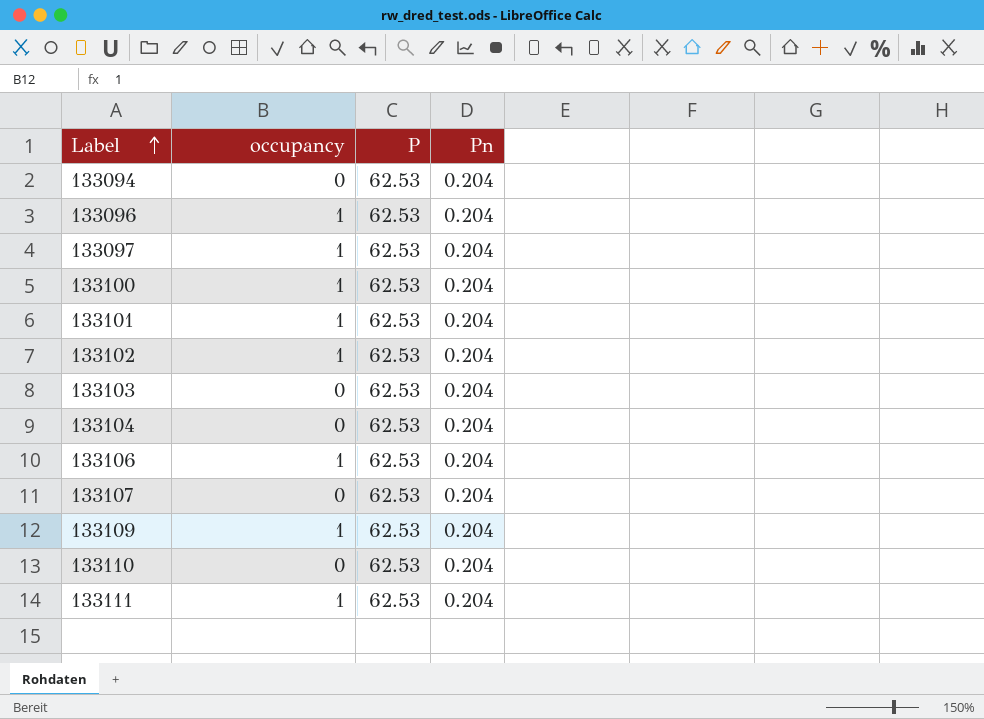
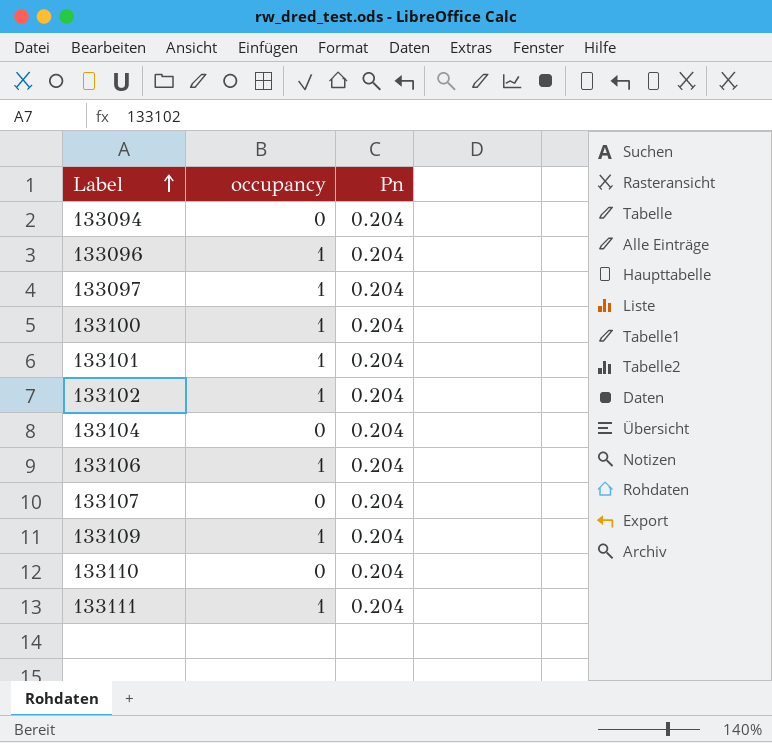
column P | position: 3 -> none
row 133103: 0 | 62.53 | 0.204 -> none

